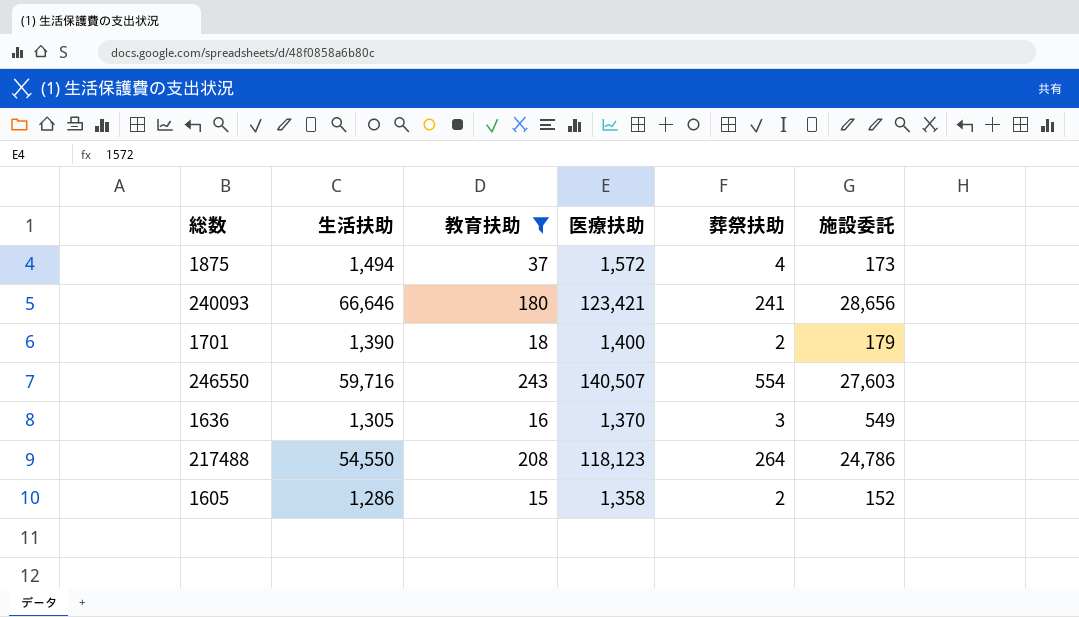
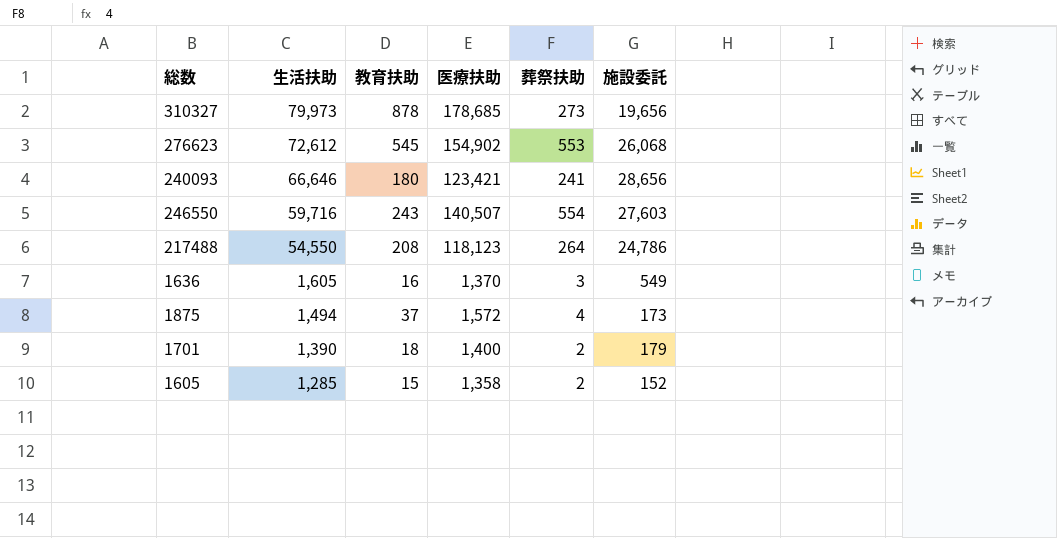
filter: 教育扶助 <= 243 -> none
row order: none -> 生活扶助 descending
1636 | 生活扶助: 1,305 -> 1,605
1605 | 生活扶助: 1,286 -> 1,285

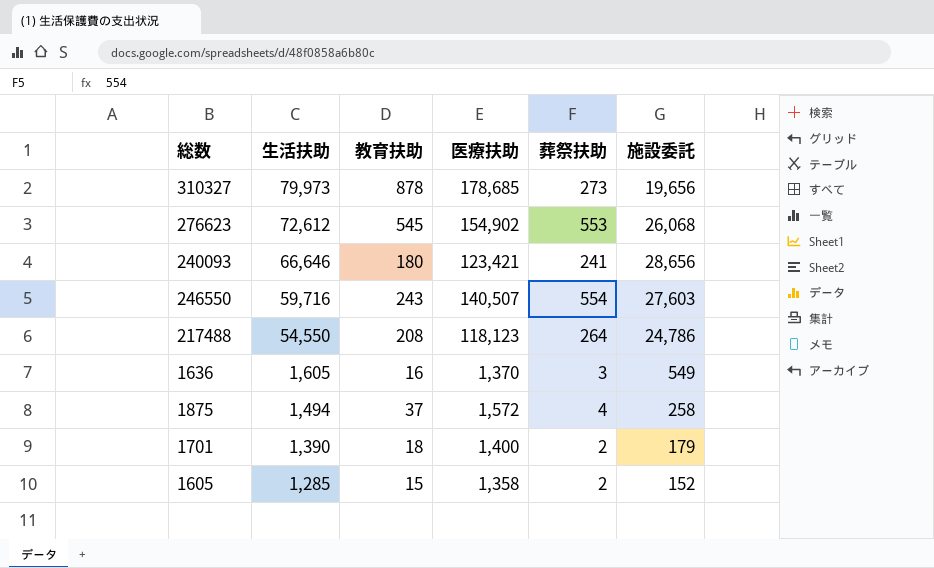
1875 | 施設委託: 173 -> 258

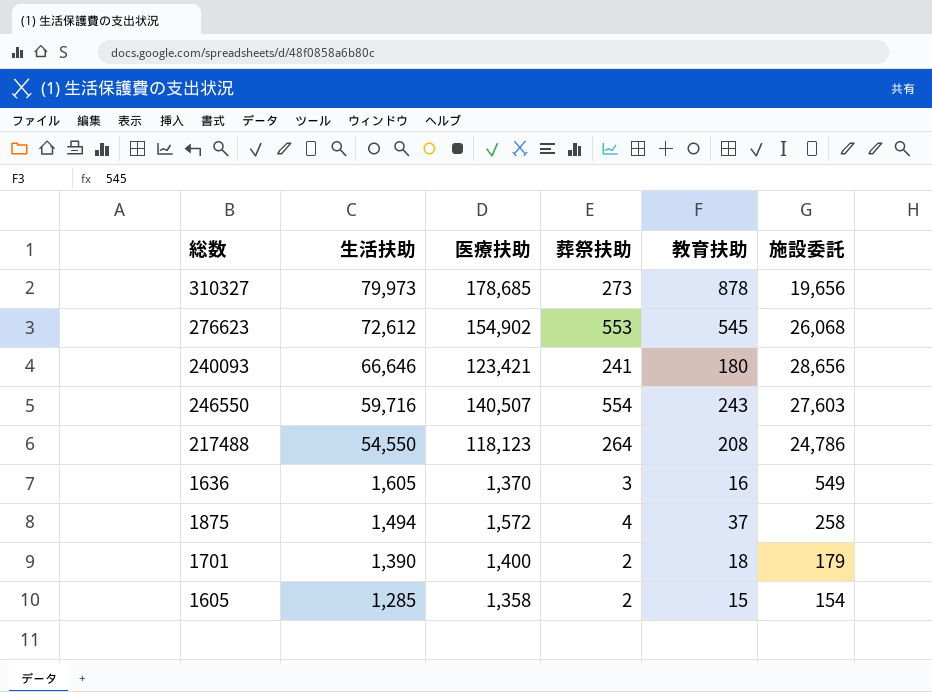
column 教育扶助 | position: 3 -> 5
1605 | 施設委託: 152 -> 154

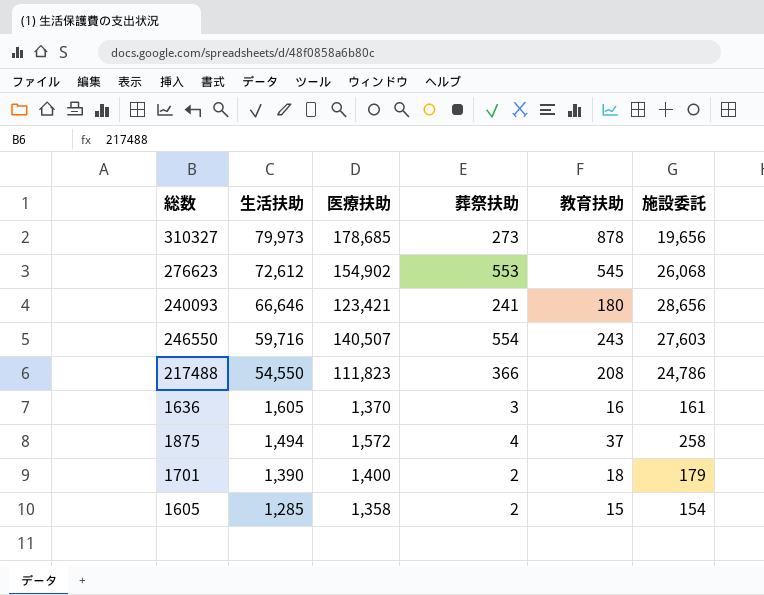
217488 | 医療扶助: 118,123 -> 111,823
217488 | 葬祭扶助: 264 -> 366
1636 | 施設委託: 549 -> 161

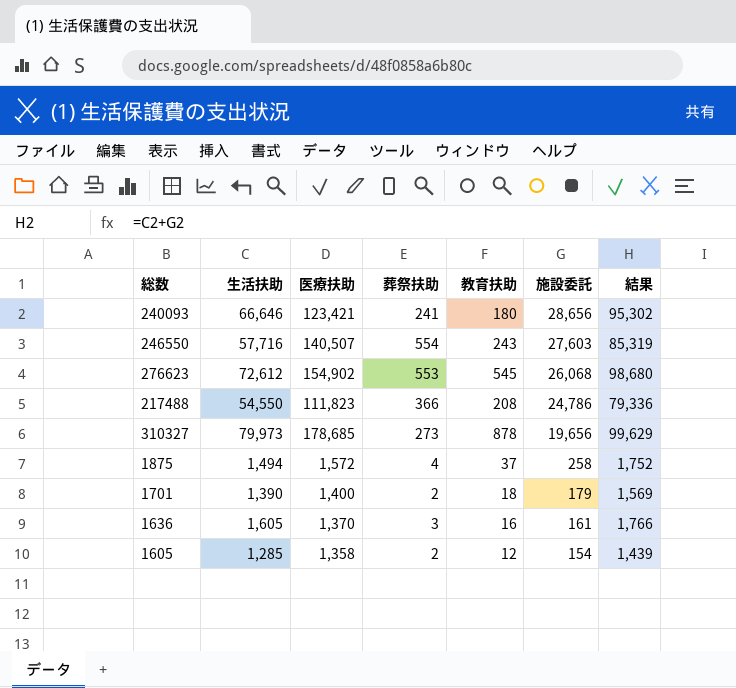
row order: 生活扶助 descending -> 施設委託 descending
column 結果 | formula: none -> [生活扶助] + [施設委託]
246550 | 生活扶助: 59,716 -> 57,716
1605 | 教育扶助: 15 -> 12

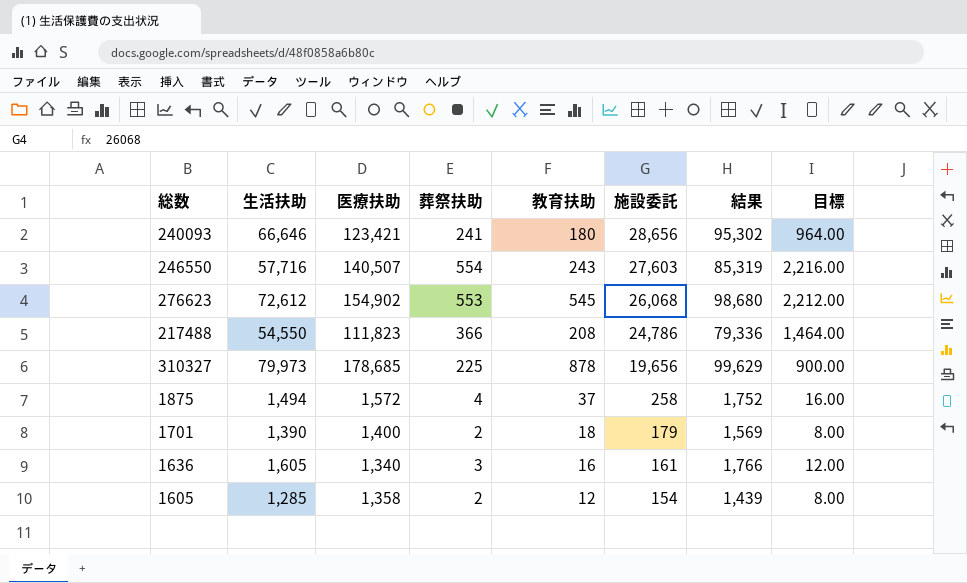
column 目標 | formula: none -> [葬祭扶助] * 4
310327 | 葬祭扶助: 273 -> 225
1636 | 医療扶助: 1,370 -> 1,340

